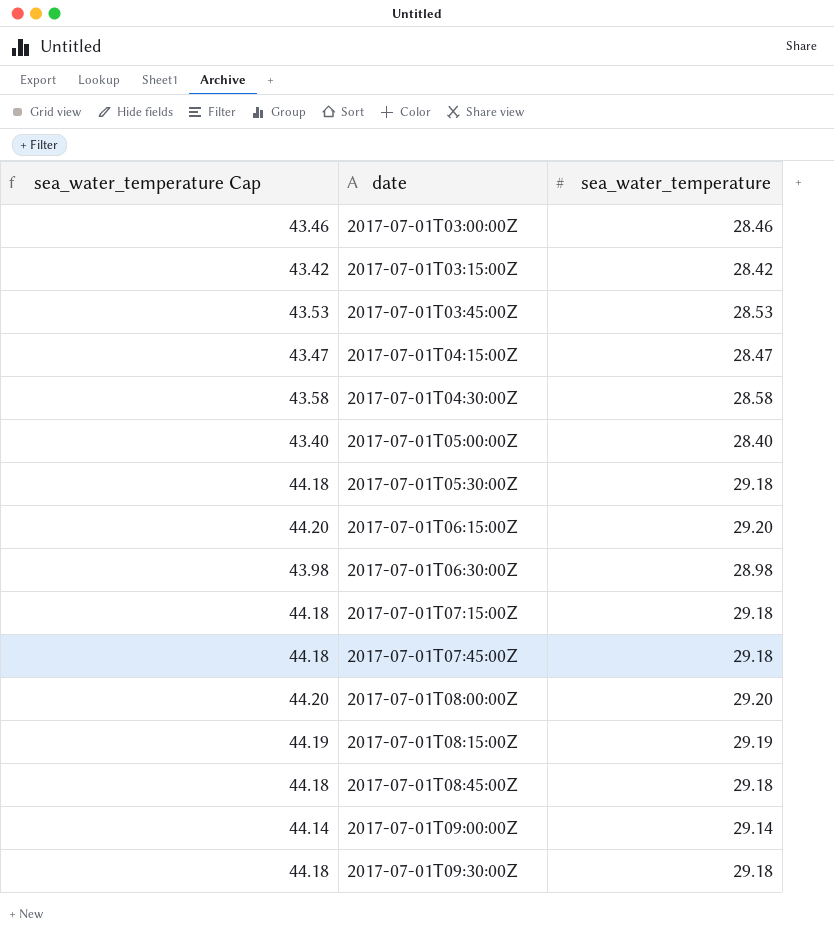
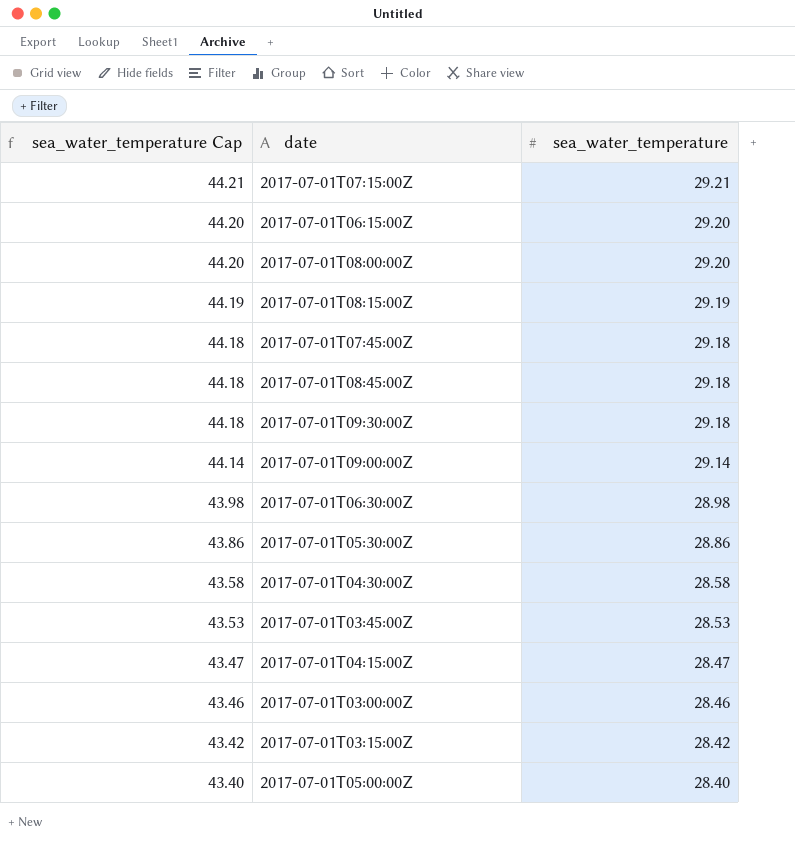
row order: date ascending -> sea_water_temperature Cap descending
2017-07-01T07:15:00Z | sea_water_temperature Cap: 44.18 -> 44.21
2017-07-01T07:15:00Z | sea_water_temperature: 29.18 -> 29.21
2017-07-01T05:30:00Z | sea_water_temperature Cap: 44.18 -> 43.86
2017-07-01T05:30:00Z | sea_water_temperature: 29.18 -> 28.86

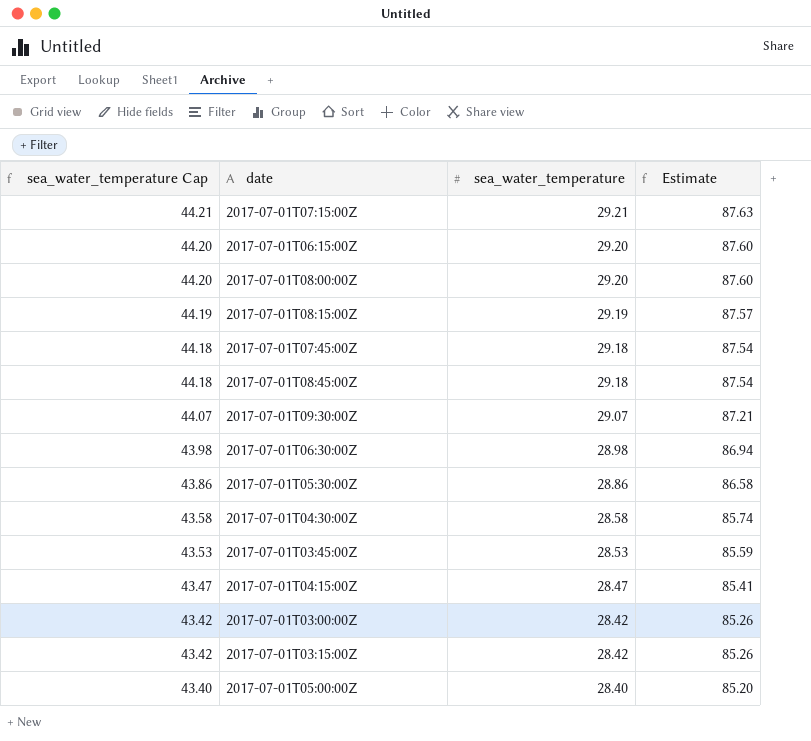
column Estimate | formula: none -> [sea_water_temperature] * 3
row 2017-07-01T09:00:00Z: 44.14 | 29.14 -> none
2017-07-01T09:30:00Z | sea_water_temperature Cap: 44.18 -> 44.07
2017-07-01T09:30:00Z | sea_water_temperature: 29.18 -> 29.07
2017-07-01T03:00:00Z | sea_water_temperature Cap: 43.46 -> 43.42
2017-07-01T03:00:00Z | sea_water_temperature: 28.46 -> 28.42

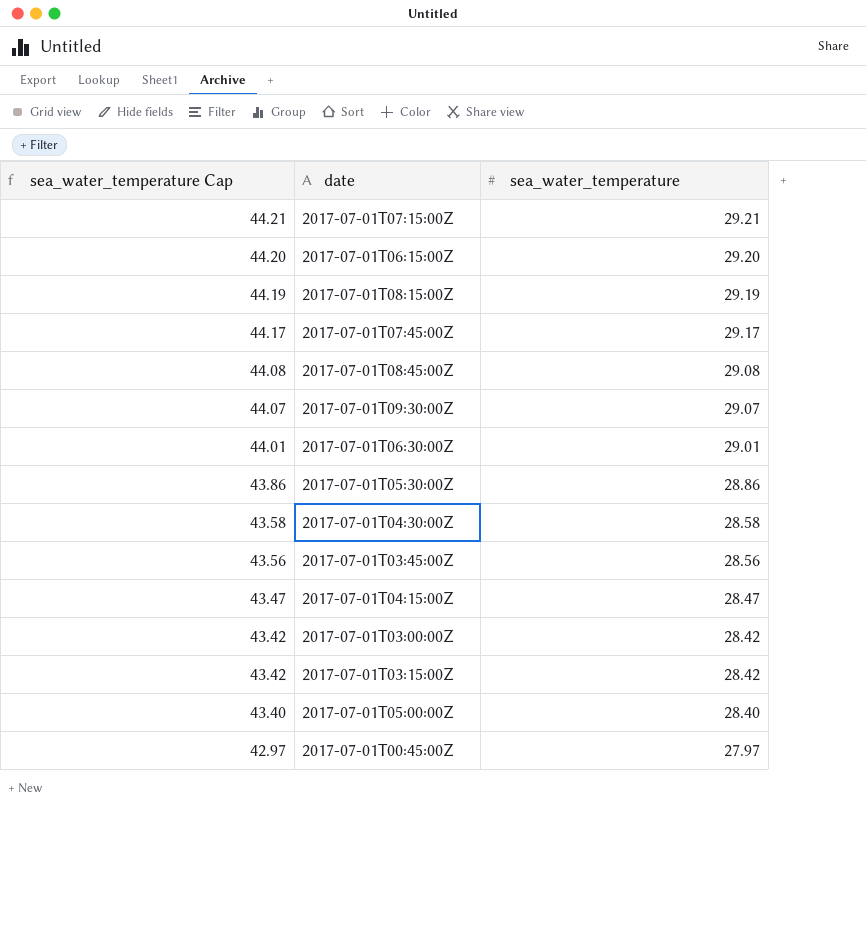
column Estimate | formula: [sea_water_temperature] * 3 -> none
row 2017-07-01T08:00:00Z: 44.20 | 29.20 | 87.60 -> none
2017-07-01T07:45:00Z | sea_water_temperature Cap: 44.18 -> 44.17
2017-07-01T07:45:00Z | sea_water_temperature: 29.18 -> 29.17
2017-07-01T08:45:00Z | sea_water_temperature Cap: 44.18 -> 44.08
2017-07-01T08:45:00Z | sea_water_temperature: 29.18 -> 29.08
2017-07-01T06:30:00Z | sea_water_temperature Cap: 43.98 -> 44.01
2017-07-01T06:30:00Z | sea_water_temperature: 28.98 -> 29.01
2017-07-01T03:45:00Z | sea_water_temperature Cap: 43.53 -> 43.56
2017-07-01T03:45:00Z | sea_water_temperature: 28.53 -> 28.56
row 2017-07-01T00:45:00Z: none -> 42.97 | 27.97

